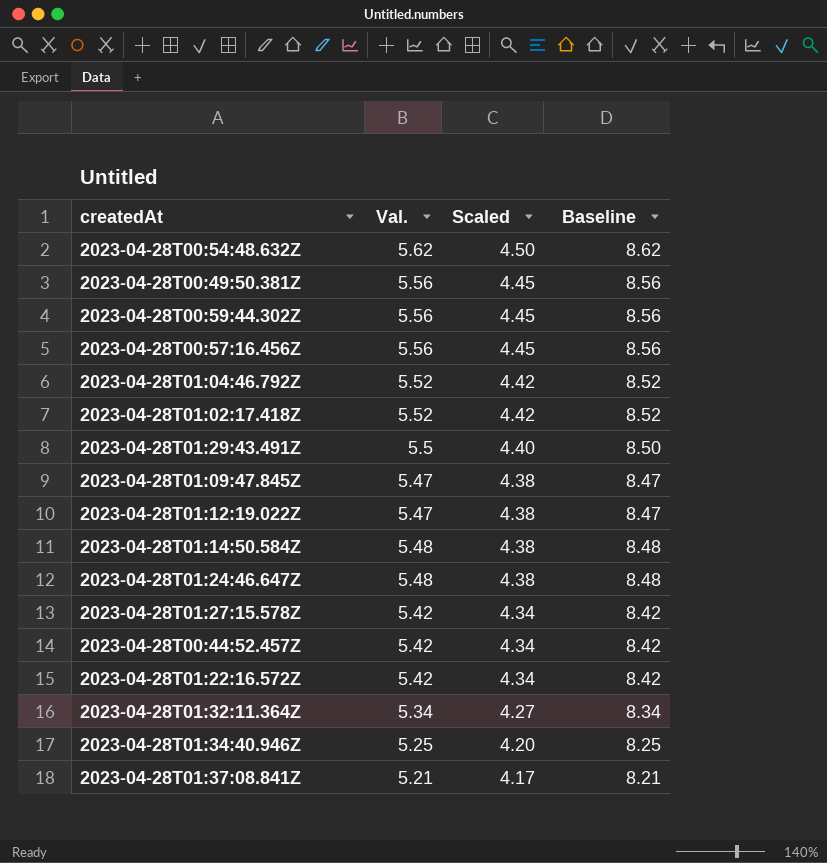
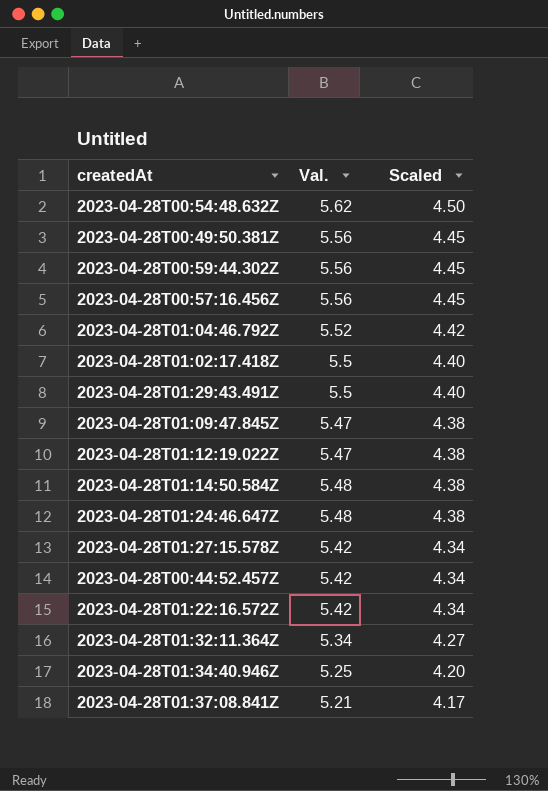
column Baseline | formula: [Val.] + 3 -> none
2023-04-28T01:02:17.418Z | Val.: 5.52 -> 5.5
2023-04-28T01:02:17.418Z | Scaled: 4.42 -> 4.40

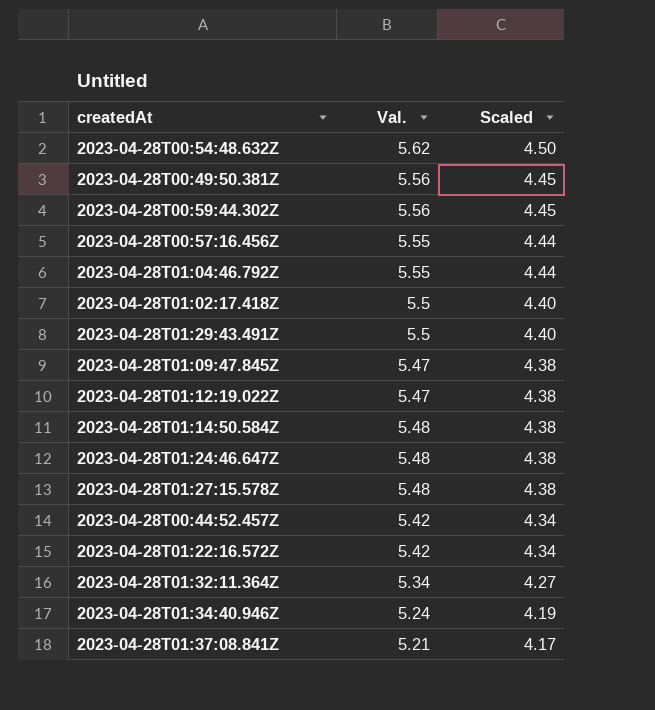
2023-04-28T00:57:16.456Z | Val.: 5.56 -> 5.55
2023-04-28T00:57:16.456Z | Scaled: 4.45 -> 4.44
2023-04-28T01:04:46.792Z | Val.: 5.52 -> 5.55
2023-04-28T01:04:46.792Z | Scaled: 4.42 -> 4.44
2023-04-28T01:27:15.578Z | Val.: 5.42 -> 5.48
2023-04-28T01:27:15.578Z | Scaled: 4.34 -> 4.38
2023-04-28T01:34:40.946Z | Val.: 5.25 -> 5.24
2023-04-28T01:34:40.946Z | Scaled: 4.20 -> 4.19

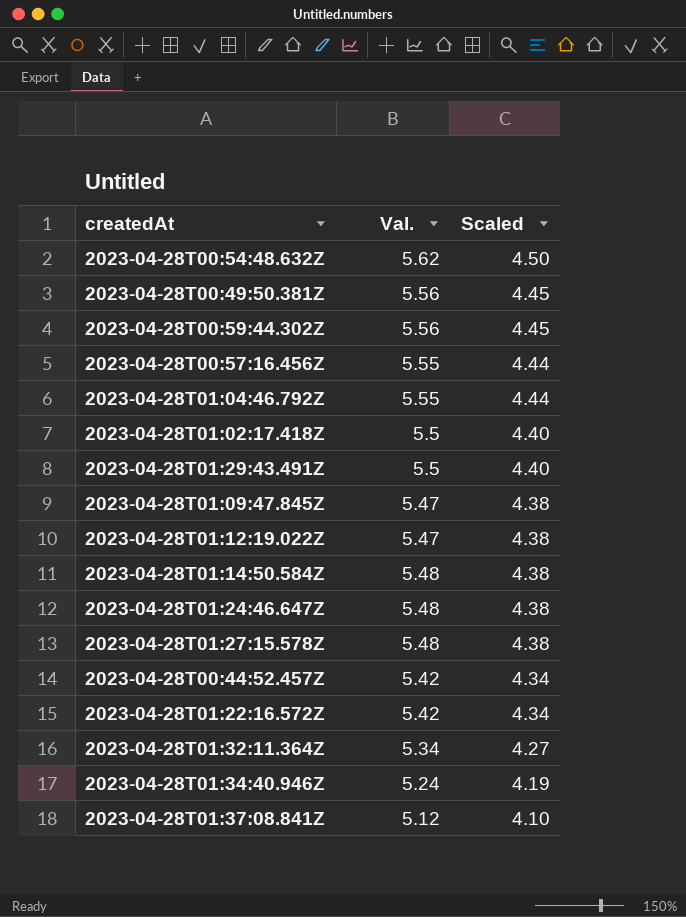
2023-04-28T01:37:08.841Z | Val.: 5.21 -> 5.12
2023-04-28T01:37:08.841Z | Scaled: 4.17 -> 4.10

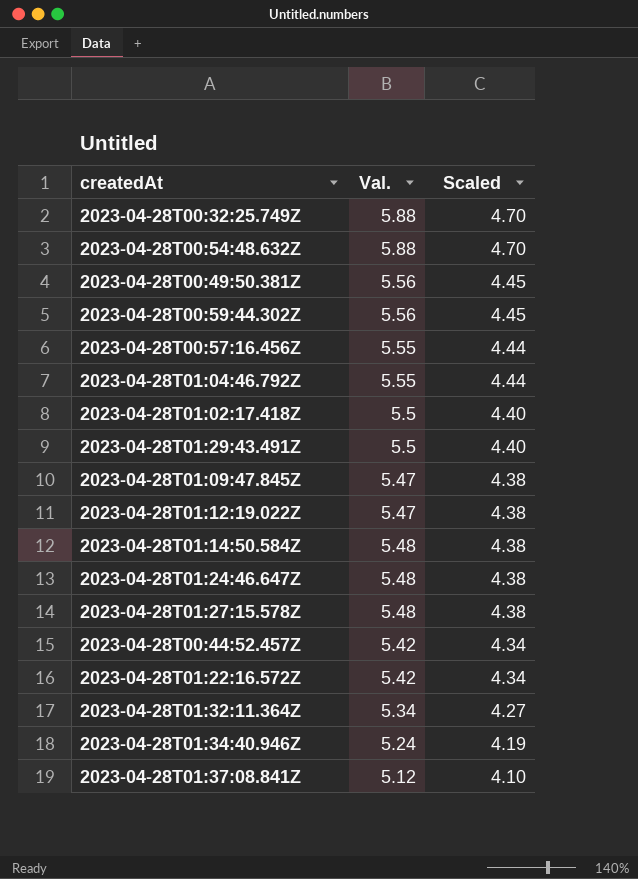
row 2023-04-28T00:32:25.749Z: none -> 5.88 | 4.70
2023-04-28T00:54:48.632Z | Val.: 5.62 -> 5.88
2023-04-28T00:54:48.632Z | Scaled: 4.50 -> 4.70

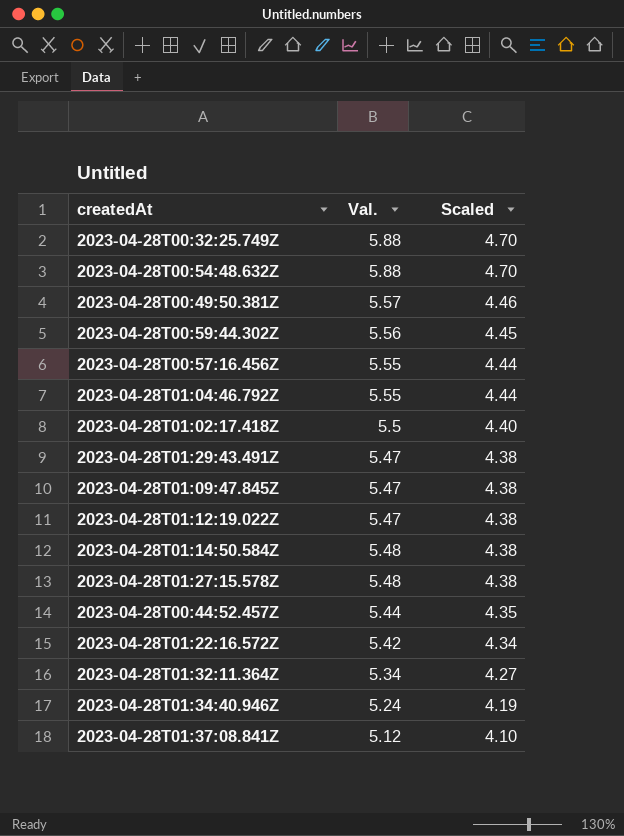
row 2023-04-28T01:24:46.647Z: 5.48 | 4.38 -> none
2023-04-28T00:49:50.381Z | Val.: 5.56 -> 5.57
2023-04-28T00:49:50.381Z | Scaled: 4.45 -> 4.46
2023-04-28T01:29:43.491Z | Val.: 5.5 -> 5.47
2023-04-28T01:29:43.491Z | Scaled: 4.40 -> 4.38
2023-04-28T00:44:52.457Z | Val.: 5.42 -> 5.44
2023-04-28T00:44:52.457Z | Scaled: 4.34 -> 4.35

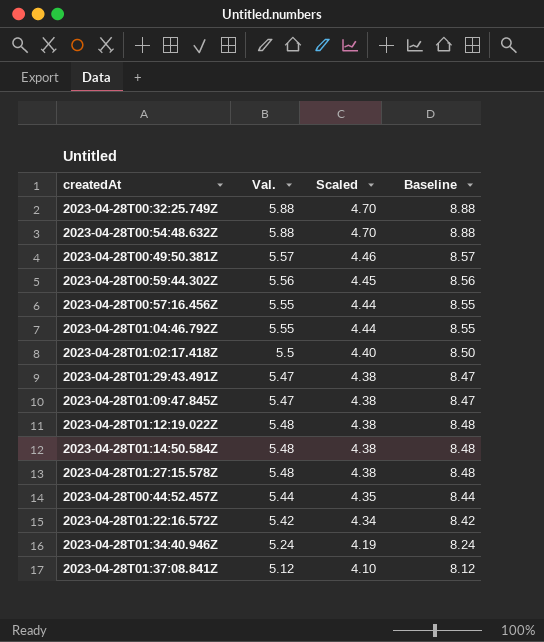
column Baseline | formula: none -> [Val.] + 3
row 2023-04-28T01:32:11.364Z: 5.34 | 4.27 -> none
2023-04-28T01:12:19.022Z | Val.: 5.47 -> 5.48

